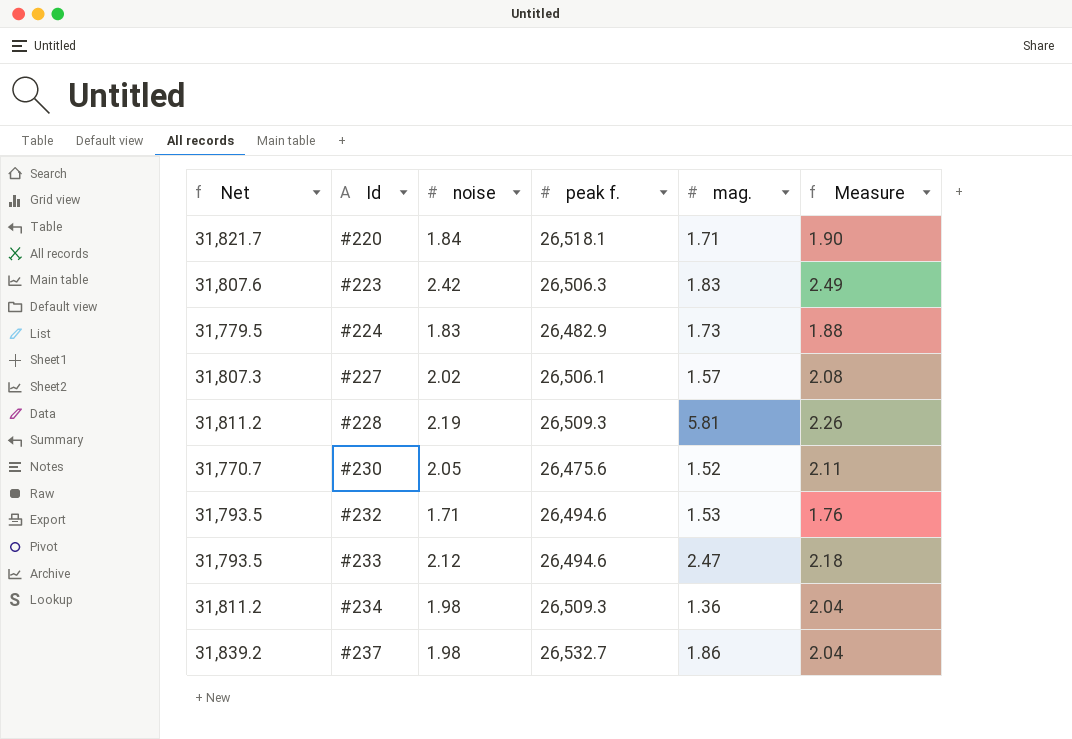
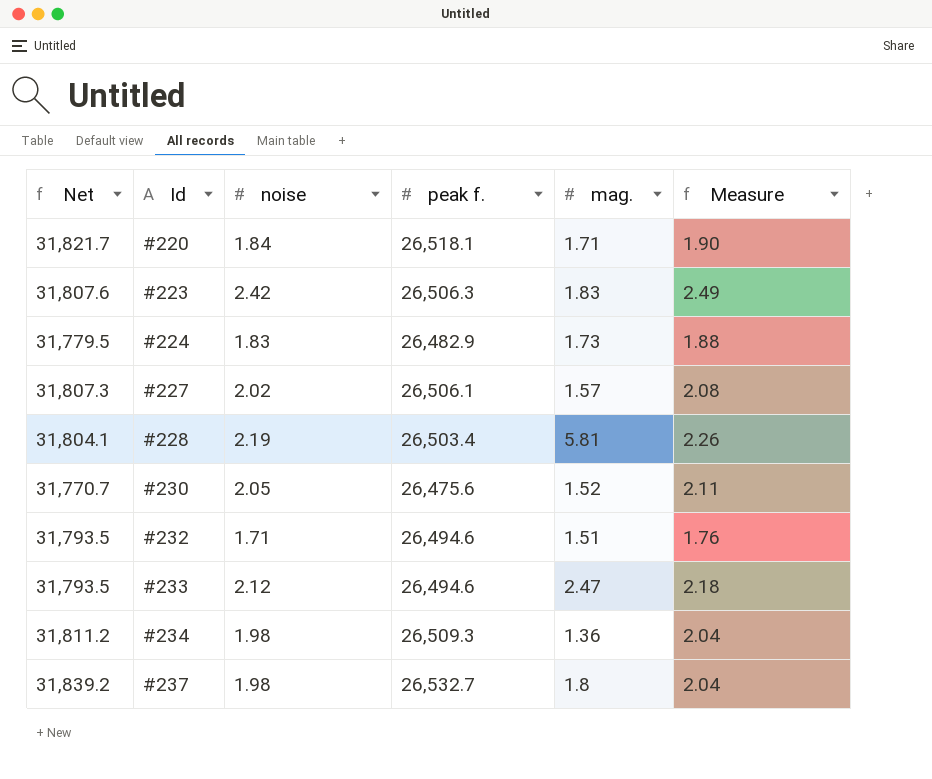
#228 | Net: 31,811.2 -> 31,804.1
#228 | peak f.: 26,509.3 -> 26,503.4
#232 | mag.: 1.53 -> 1.51
#237 | mag.: 1.86 -> 1.8

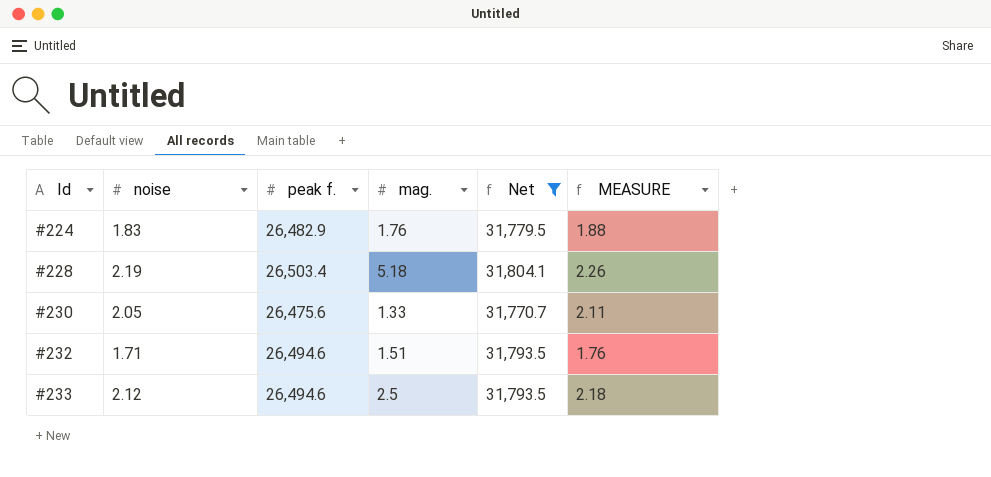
filter: none -> Net <= 31,804.1
column Net | position: 1 -> 5
column name: Measure -> MEASURE
#224 | mag.: 1.73 -> 1.76
#228 | mag.: 5.81 -> 5.18
#230 | mag.: 1.52 -> 1.33
#233 | mag.: 2.47 -> 2.5

